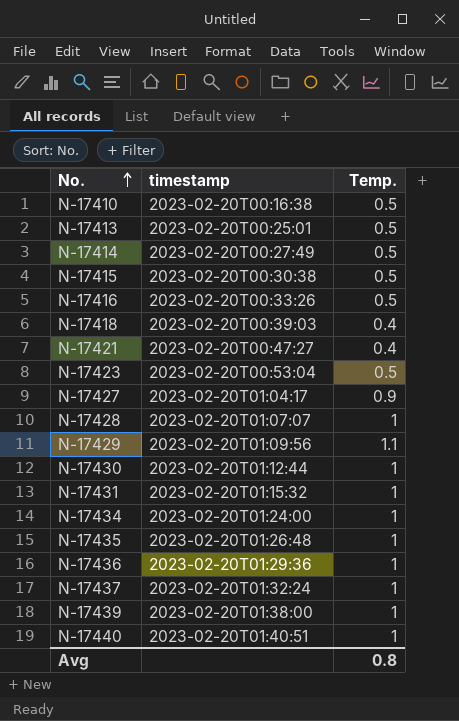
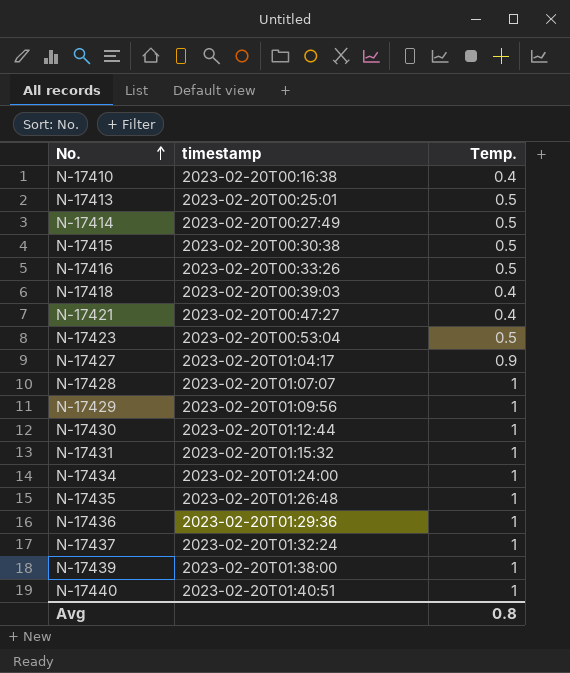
N-17410 | Temp.: 0.5 -> 0.4
N-17429 | Temp.: 1.1 -> 1

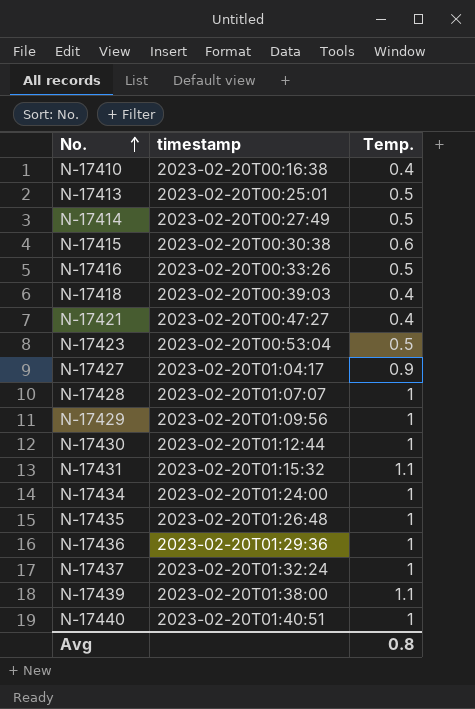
N-17415 | Temp.: 0.5 -> 0.6
N-17431 | Temp.: 1 -> 1.1
N-17439 | Temp.: 1 -> 1.1

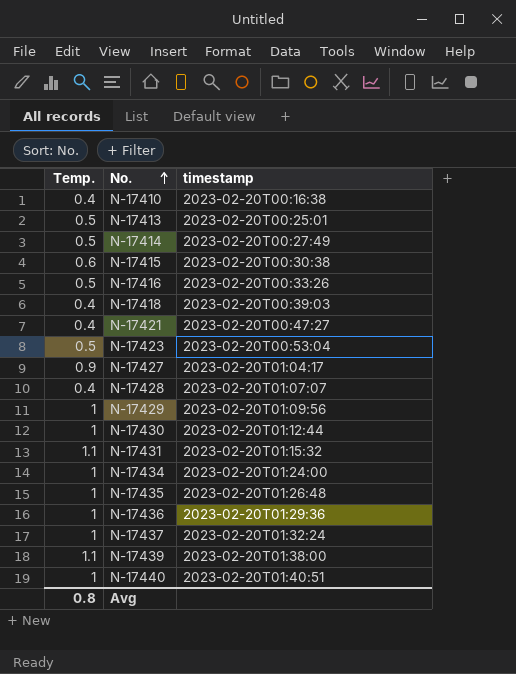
column Temp. | position: 3 -> 1
N-17428 | Temp.: 1 -> 0.4

